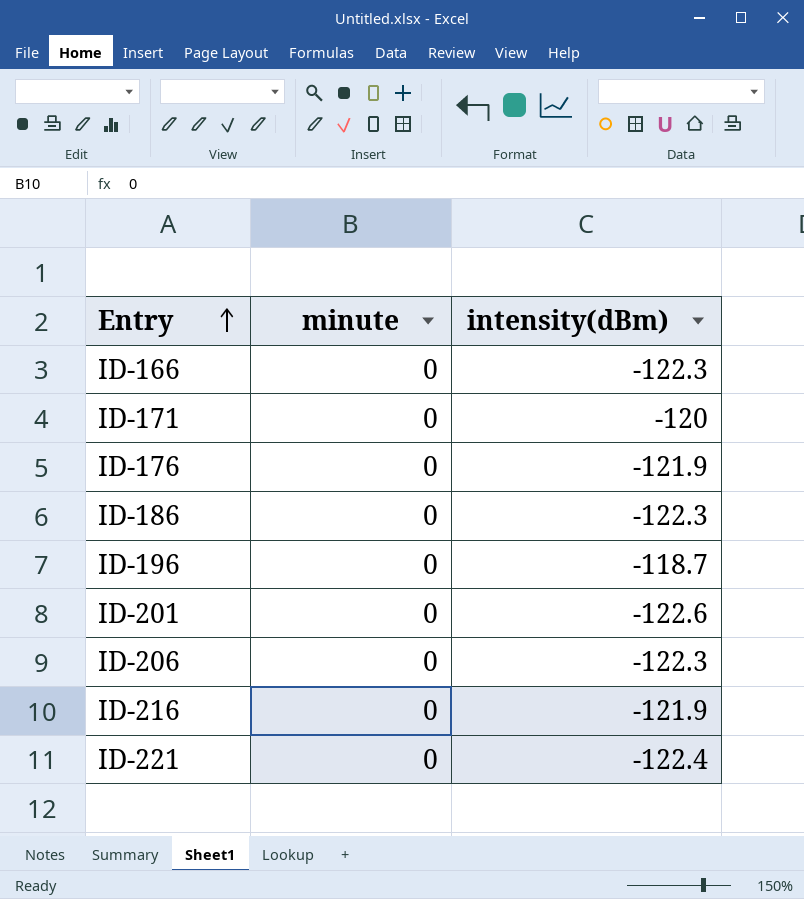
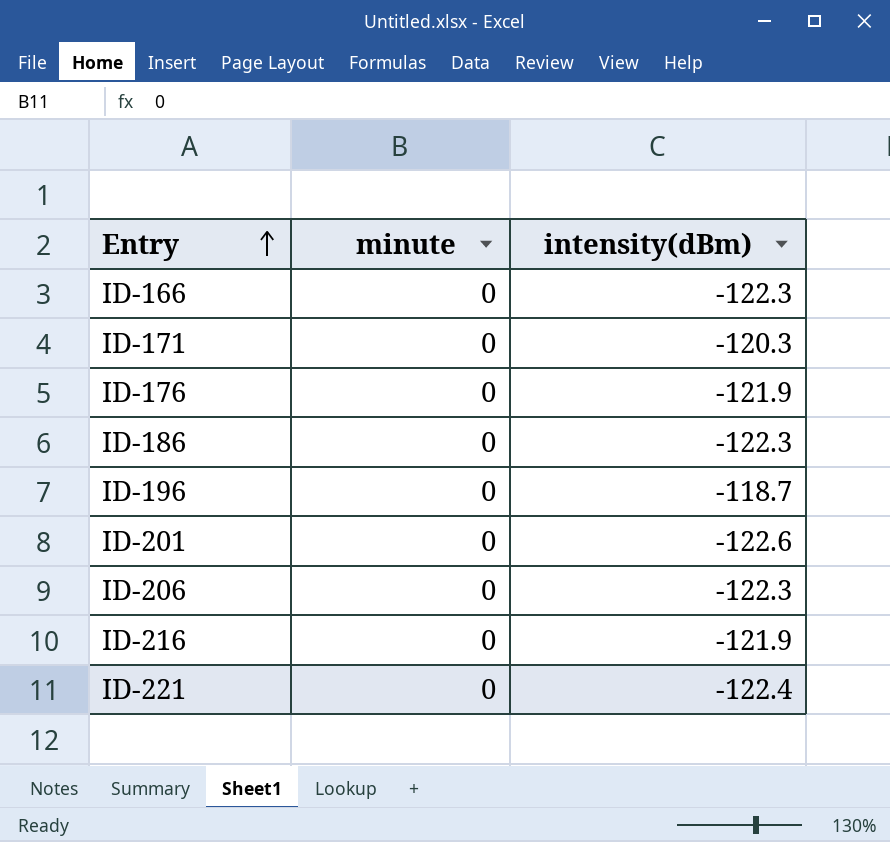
ID-171 | intensity(dBm): -120 -> -120.3

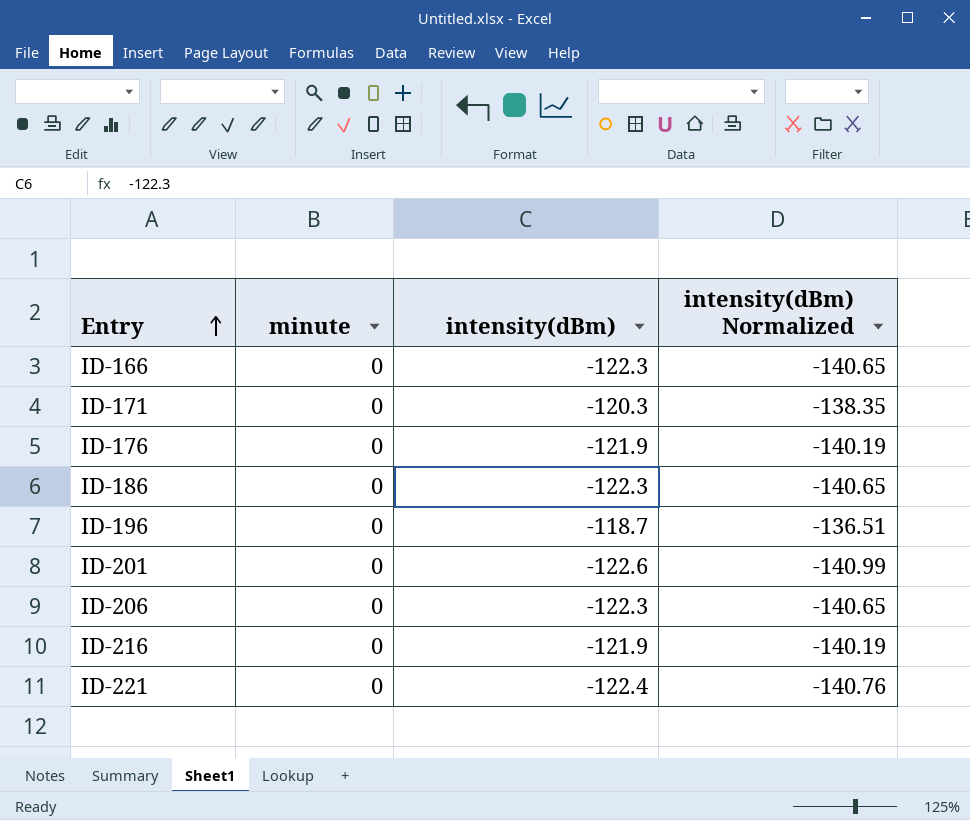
column intensity(dBm) Normalized | formula: none -> [intensity(dBm)] * 1.15

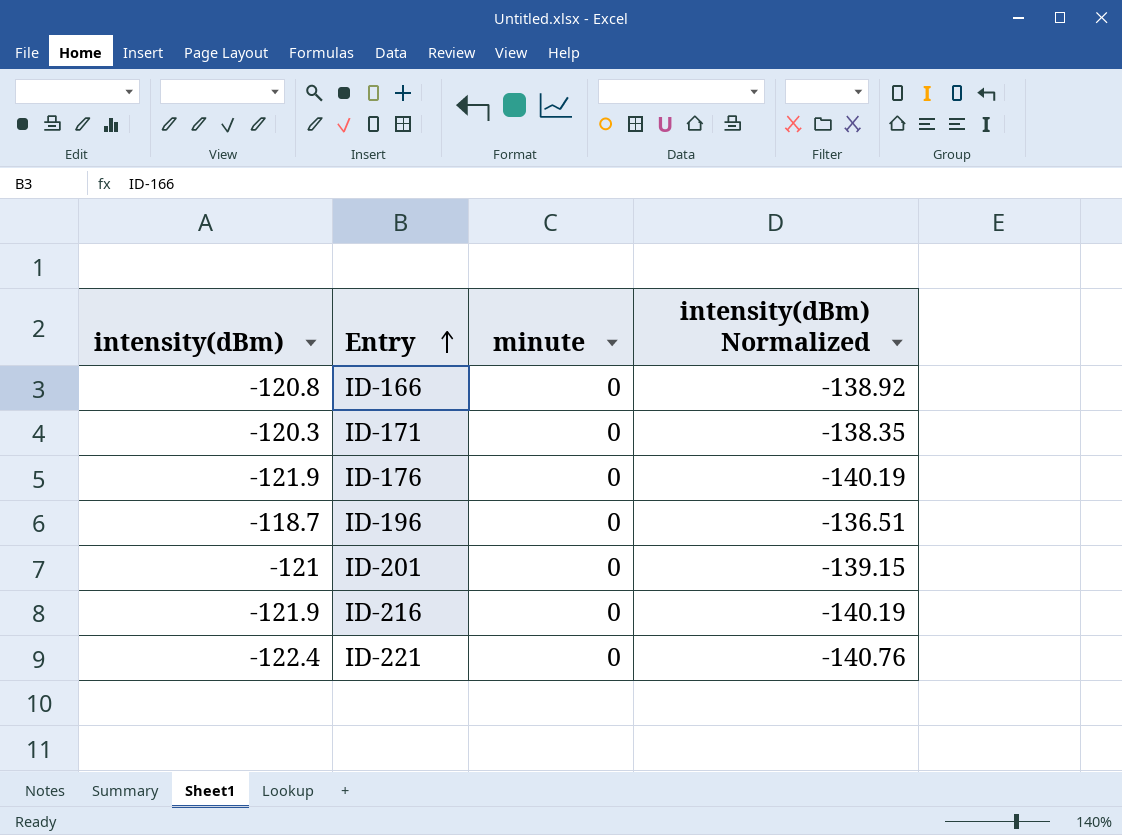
column intensity(dBm) | position: 3 -> 1
row ID-186: 0 | -122.3 | -140.65 -> none
row ID-206: 0 | -122.3 | -140.65 -> none
ID-166 | intensity(dBm): -122.3 -> -120.8
ID-166 | intensity(dBm) Normalized: -140.65 -> -138.92
ID-201 | intensity(dBm): -122.6 -> -121
ID-201 | intensity(dBm) Normalized: -140.99 -> -139.15

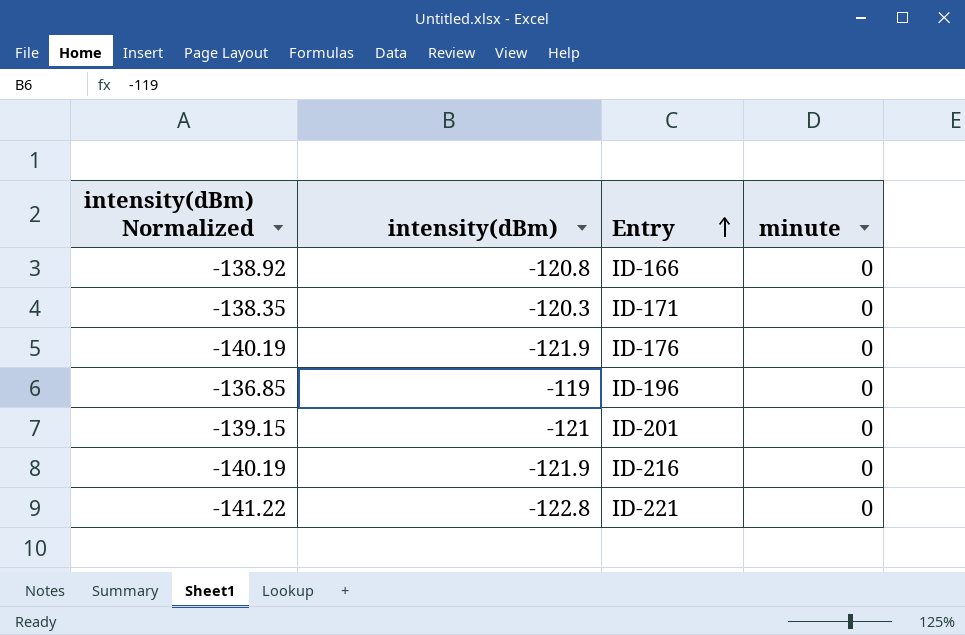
column intensity(dBm) Normalized | position: 4 -> 1
ID-196 | intensity(dBm) Normalized: -136.51 -> -136.85
ID-196 | intensity(dBm): -118.7 -> -119
ID-221 | intensity(dBm) Normalized: -140.76 -> -141.22
ID-221 | intensity(dBm): -122.4 -> -122.8

